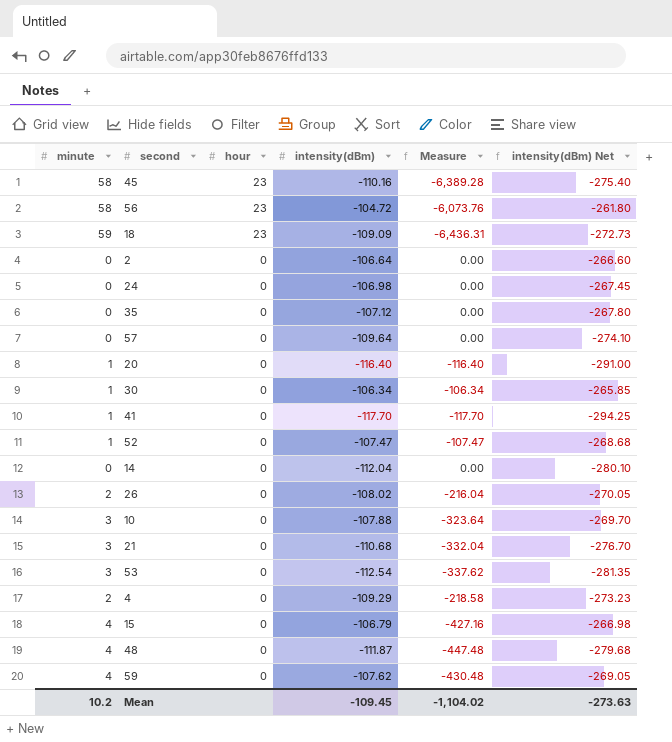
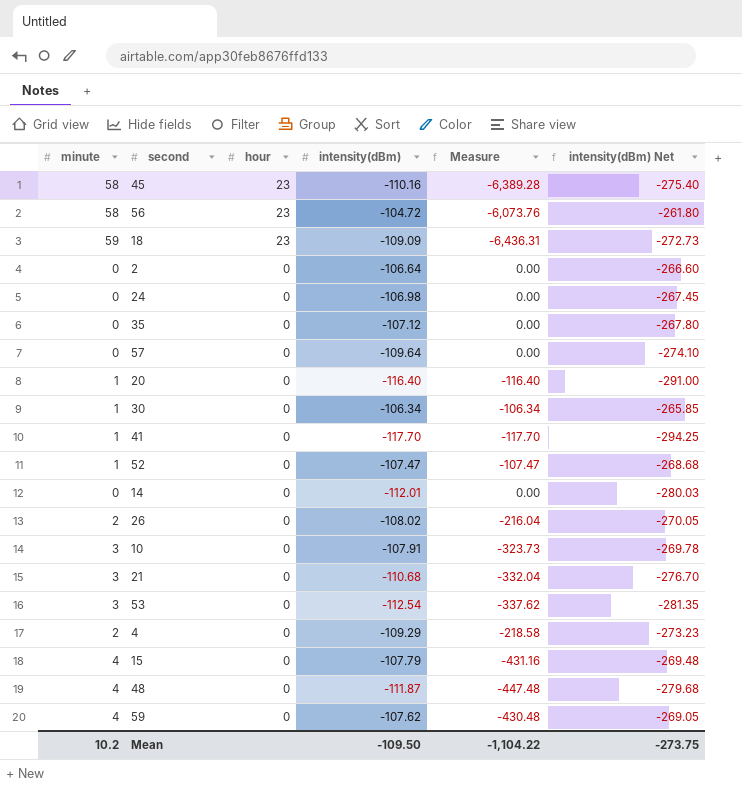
14 | intensity(dBm): -112.04 -> -112.01
14 | intensity(dBm) Net: -280.10 -> -280.03
10 | intensity(dBm): -107.88 -> -107.91
10 | Measure: -323.64 -> -323.73
10 | intensity(dBm) Net: -269.70 -> -269.78
15 | intensity(dBm): -106.79 -> -107.79
15 | Measure: -427.16 -> -431.16
15 | intensity(dBm) Net: -266.98 -> -269.48
Mean | intensity(dBm): -109.45 -> -109.50
Mean | Measure: -1,104.02 -> -1,104.22
Mean | intensity(dBm) Net: -273.63 -> -273.75

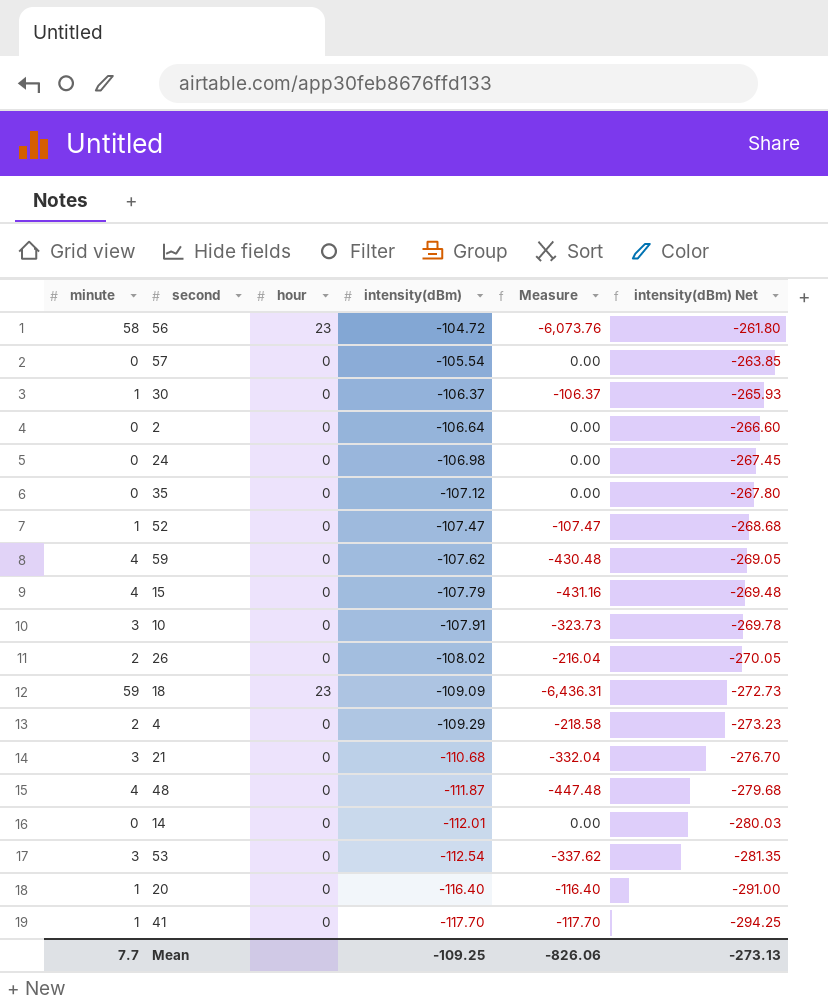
row order: hour descending -> intensity(dBm) descending
row 45: 58 | 23 | -110.16 | -6,389.28 | -275.40 -> none
57 | intensity(dBm): -109.64 -> -105.54
57 | intensity(dBm) Net: -274.10 -> -263.85
30 | intensity(dBm): -106.34 -> -106.37
30 | Measure: -106.34 -> -106.37
30 | intensity(dBm) Net: -265.85 -> -265.93
Mean | minute: 10.2 -> 7.7
Mean | intensity(dBm): -109.50 -> -109.25
Mean | Measure: -1,104.22 -> -826.06
Mean | intensity(dBm) Net: -273.75 -> -273.13

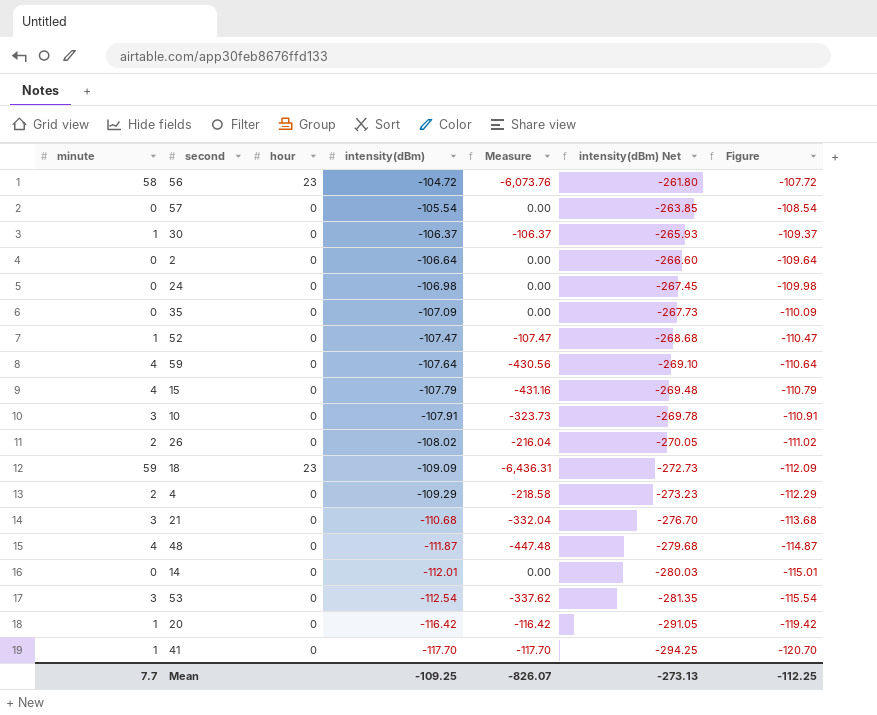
column Figure | formula: none -> [intensity(dBm)] - 3
35 | intensity(dBm): -107.12 -> -107.09
35 | intensity(dBm) Net: -267.80 -> -267.73
59 | intensity(dBm): -107.62 -> -107.64
59 | Measure: -430.48 -> -430.56
59 | intensity(dBm) Net: -269.05 -> -269.10
20 | intensity(dBm): -116.40 -> -116.42
20 | Measure: -116.40 -> -116.42
20 | intensity(dBm) Net: -291.00 -> -291.05
Mean | Measure: -826.06 -> -826.07

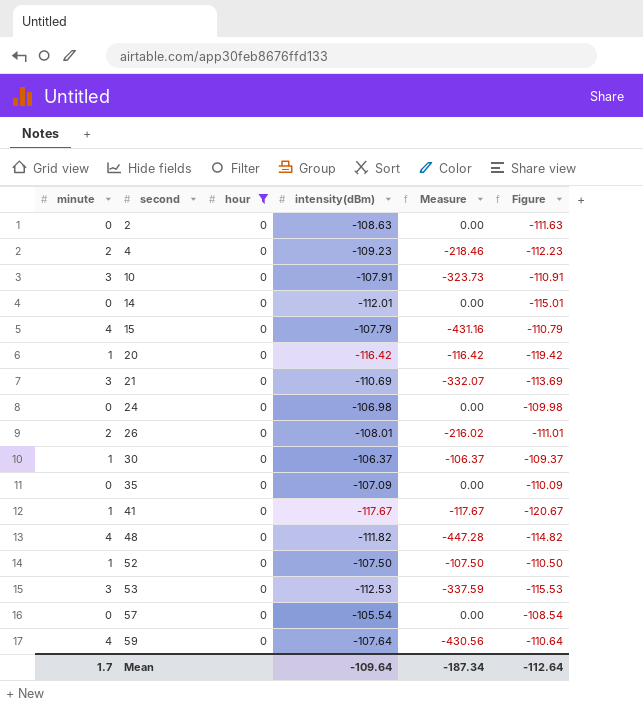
filter: none -> hour = 0
row order: intensity(dBm) descending -> second ascending
column intensity(dBm) Net | formula: [intensity(dBm)] * 2.5 -> none
2 | intensity(dBm): -106.64 -> -108.63
2 | Figure: -109.64 -> -111.63
4 | intensity(dBm): -109.29 -> -109.23
4 | Measure: -218.58 -> -218.46
4 | Figure: -112.29 -> -112.23
21 | intensity(dBm): -110.68 -> -110.69
21 | Measure: -332.04 -> -332.07
21 | Figure: -113.68 -> -113.69
26 | intensity(dBm): -108.02 -> -108.01
26 | Measure: -216.04 -> -216.02
26 | Figure: -111.02 -> -111.01
41 | intensity(dBm): -117.70 -> -117.67
41 | Measure: -117.70 -> -117.67
41 | Figure: -120.70 -> -120.67
48 | intensity(dBm): -111.87 -> -111.82
48 | Measure: -447.48 -> -447.28
48 | Figure: -114.87 -> -114.82
52 | intensity(dBm): -107.47 -> -107.50
52 | Measure: -107.47 -> -107.50
52 | Figure: -110.47 -> -110.50
53 | intensity(dBm): -112.54 -> -112.53
53 | Measure: -337.62 -> -337.59
53 | Figure: -115.54 -> -115.53
Mean | minute: 7.7 -> 1.7
Mean | intensity(dBm): -109.25 -> -109.64
Mean | Measure: -826.07 -> -187.34
Mean | Figure: -112.25 -> -112.64

